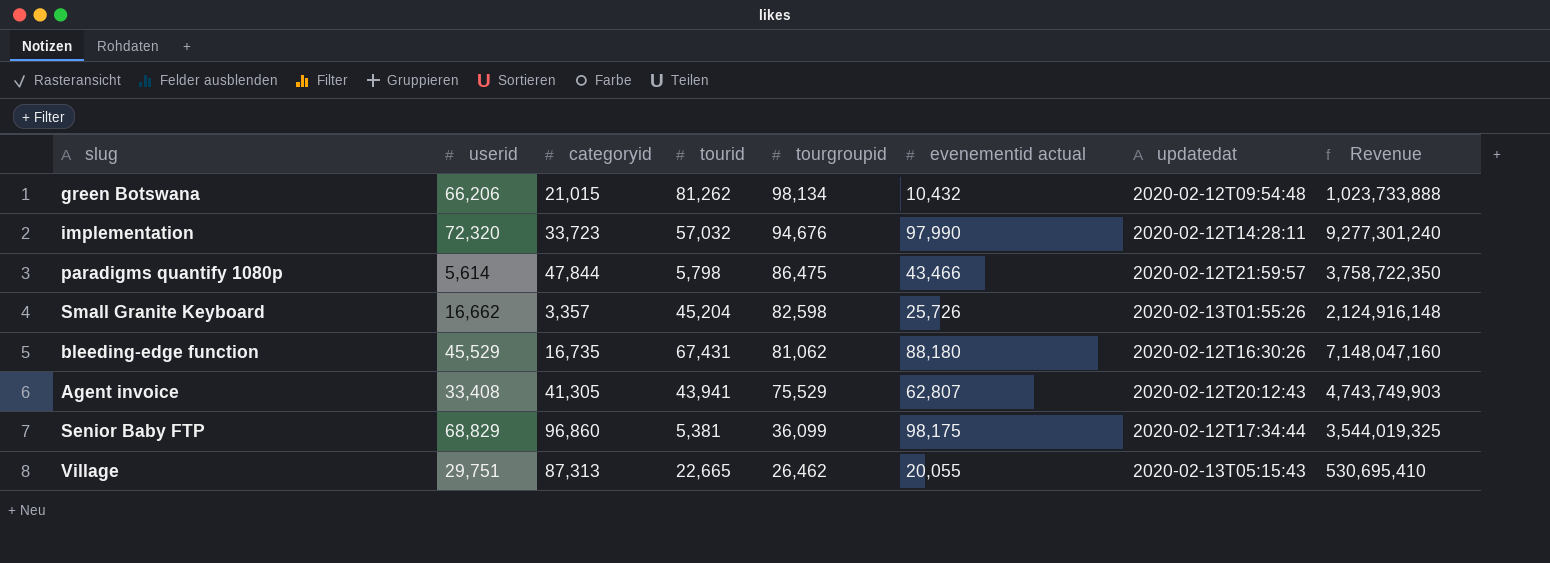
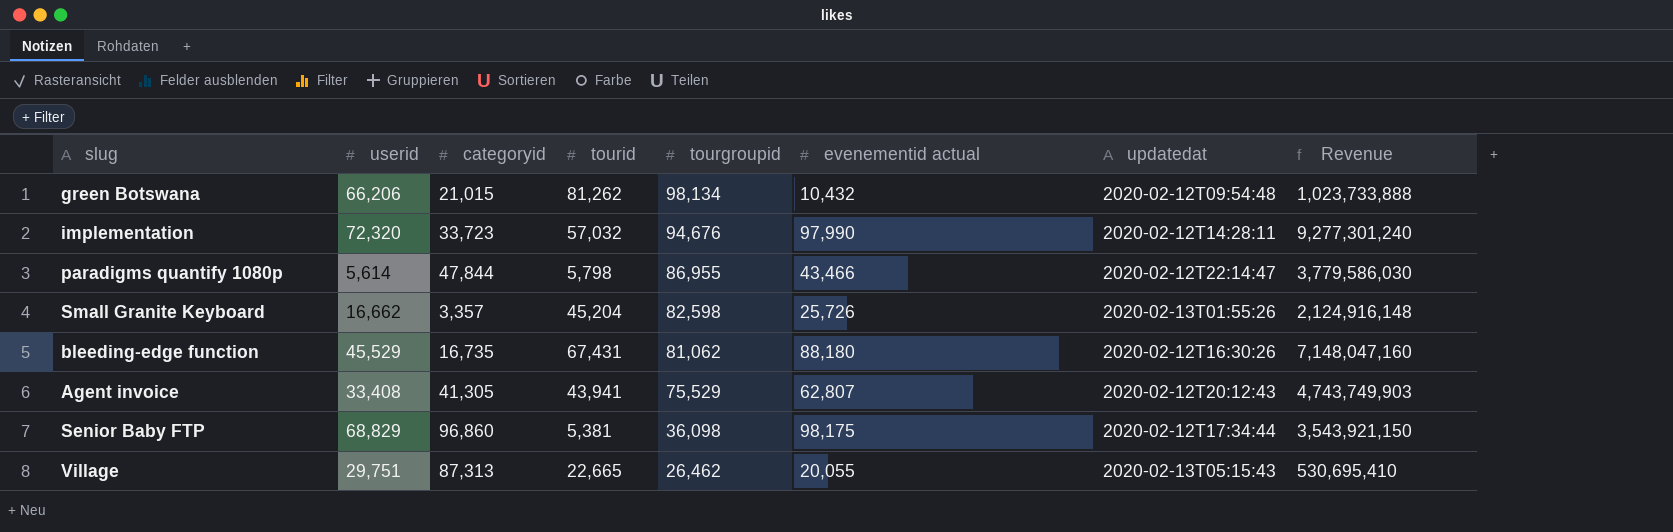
paradigms quantify 1080p | tourgroupid: 86,475 -> 86,955
paradigms quantify 1080p | updatedat: 2020-02-12T21:59:57 -> 2020-02-12T22:14:47
paradigms quantify 1080p | Revenue: 3,758,722,350 -> 3,779,586,030
Senior Baby FTP | tourgroupid: 36,099 -> 36,098
Senior Baby FTP | Revenue: 3,544,019,325 -> 3,543,921,150

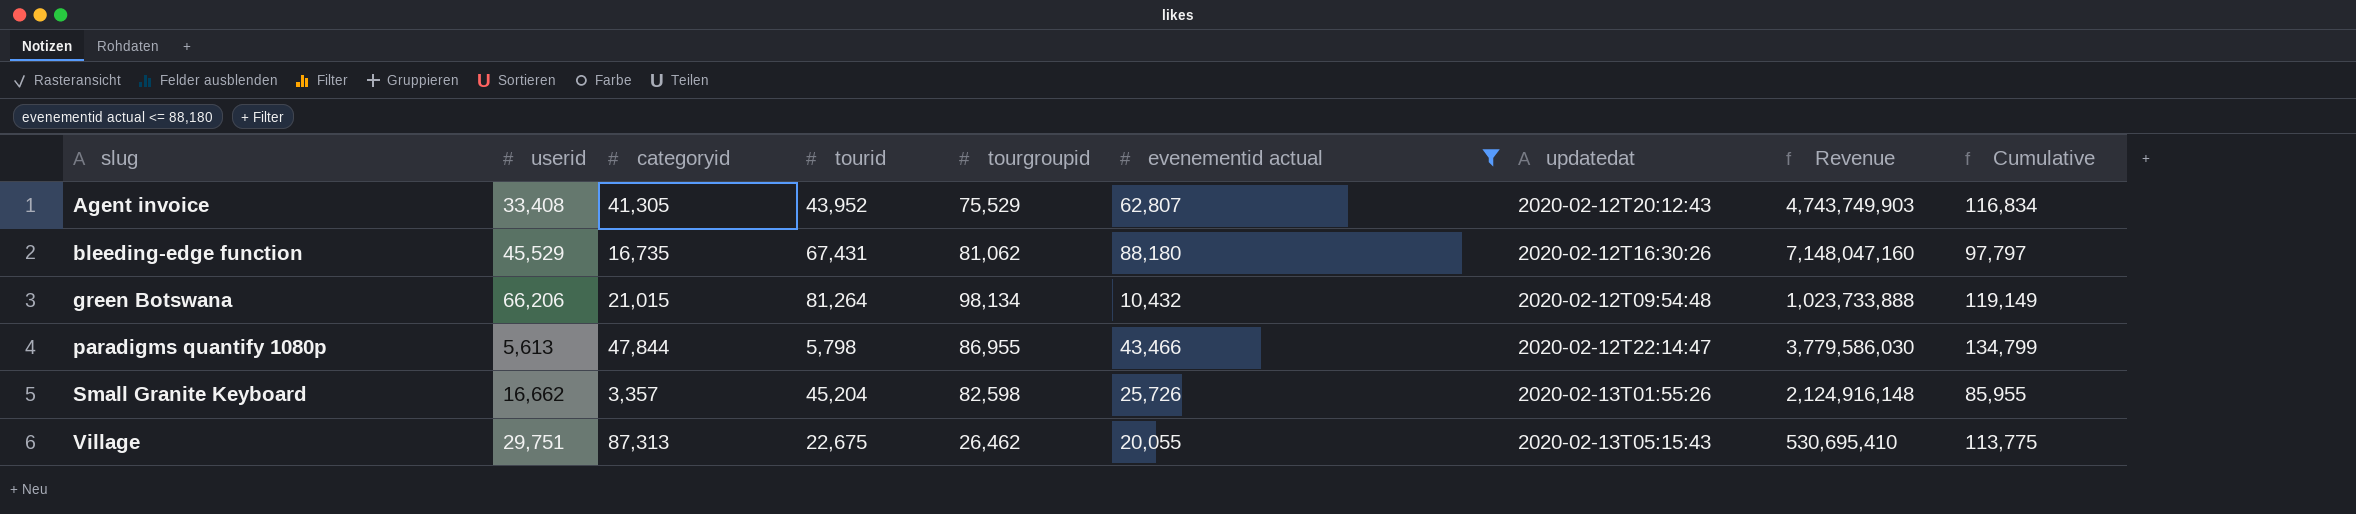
filter: none -> evenementid actual <= 88,180
row order: tourgroupid descending -> slug ascending
column Cumulative | formula: none -> [categoryid] + [tourgroupid]
Agent invoice | tourid: 43,941 -> 43,952
green Botswana | tourid: 81,262 -> 81,264
paradigms quantify 1080p | userid: 5,614 -> 5,613
Village | tourid: 22,665 -> 22,675

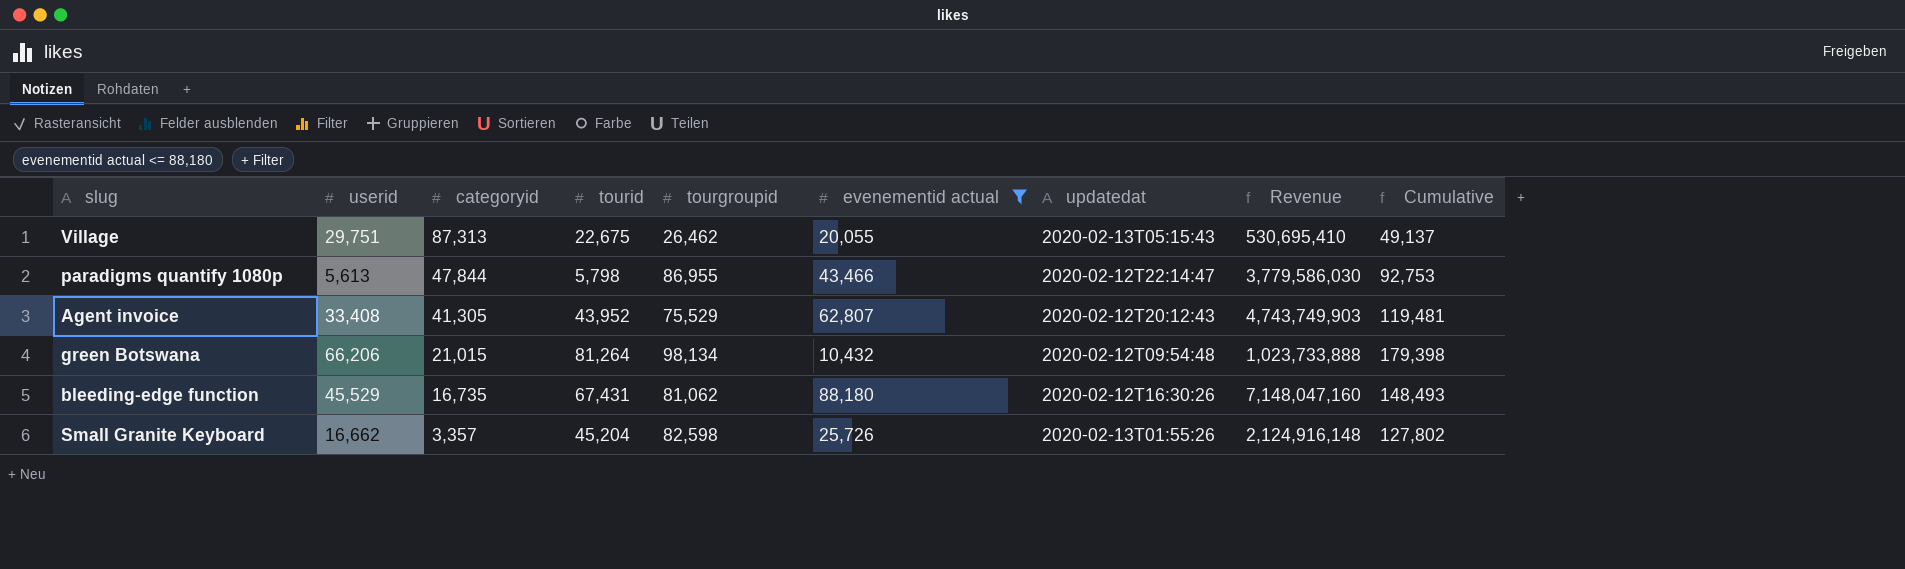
row order: slug ascending -> categoryid descending
column Cumulative | formula: [categoryid] + [tourgroupid] -> [tourid] + [tourgroupid]

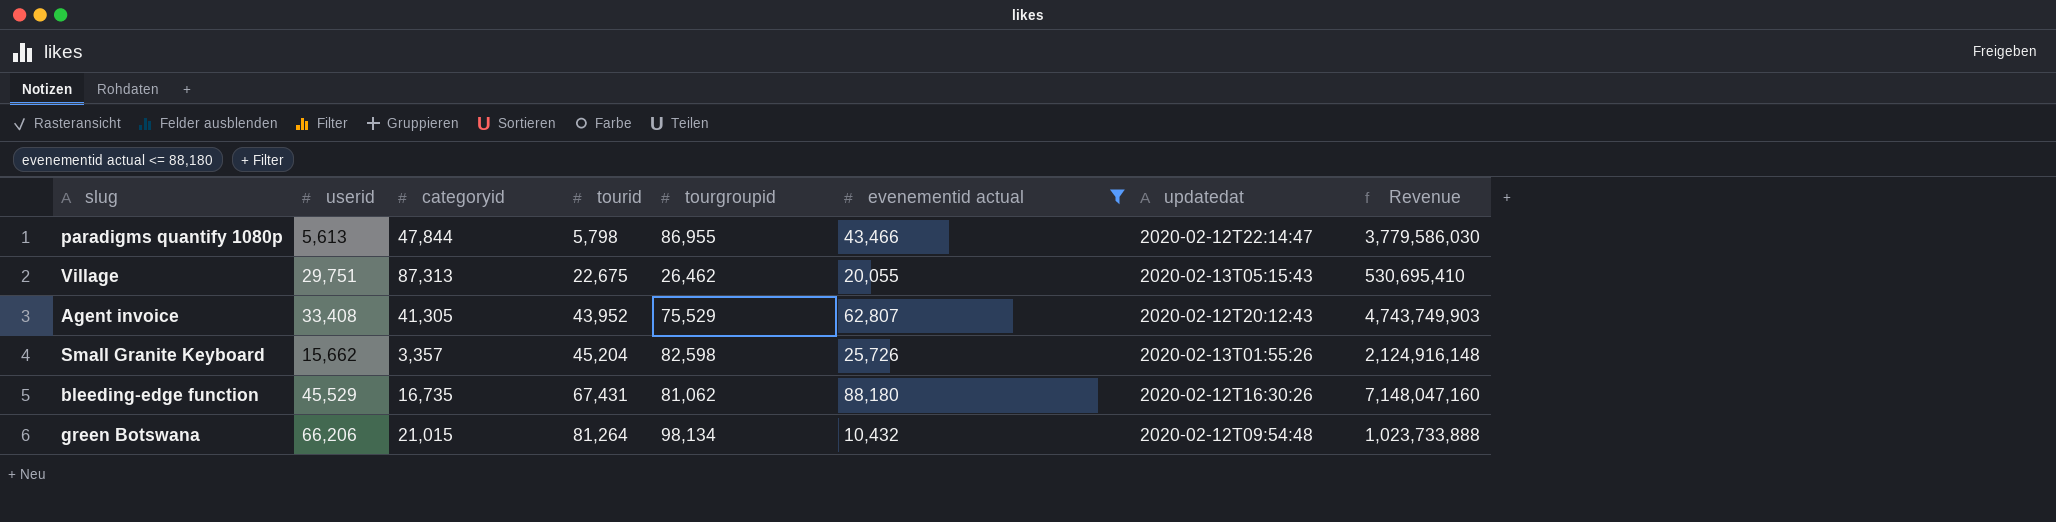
row order: categoryid descending -> tourid ascending
column Cumulative | formula: [tourid] + [tourgroupid] -> none
Small Granite Keyboard | userid: 16,662 -> 15,662

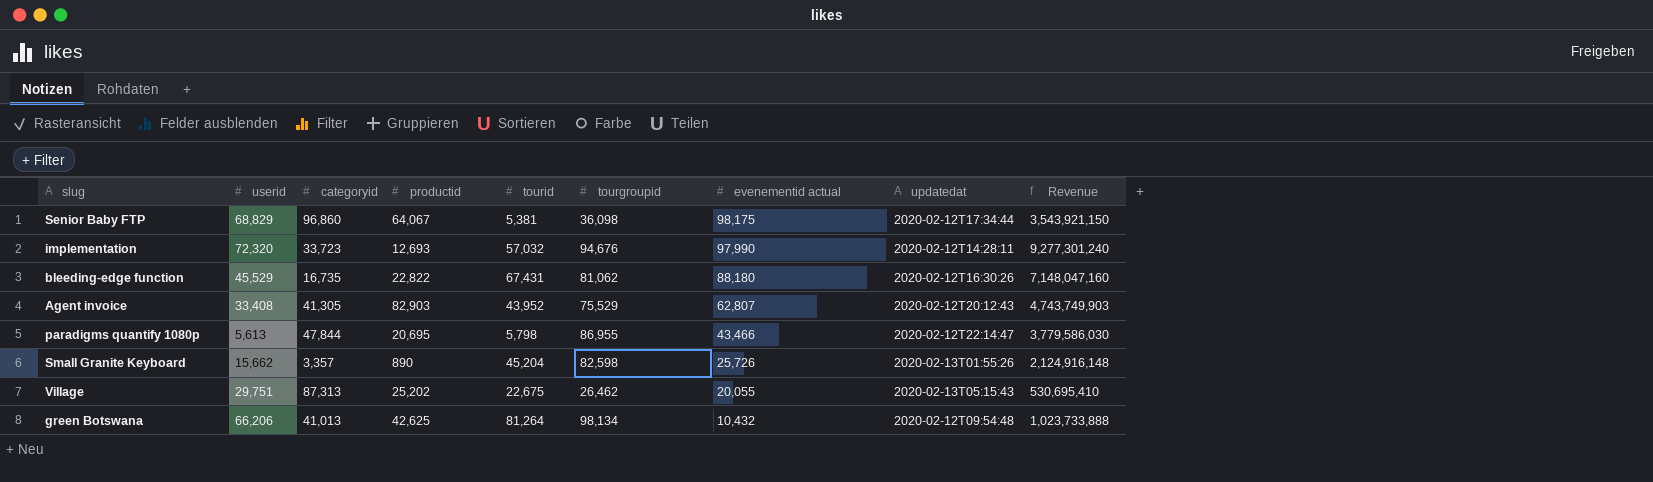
filter: evenementid actual <= 88,180 -> none
row order: tourid ascending -> evenementid actual descending
column productid | position: none -> 4
green Botswana | categoryid: 21,015 -> 41,013

